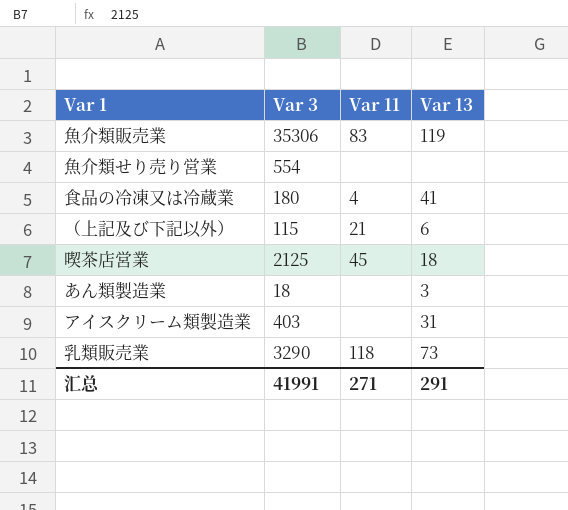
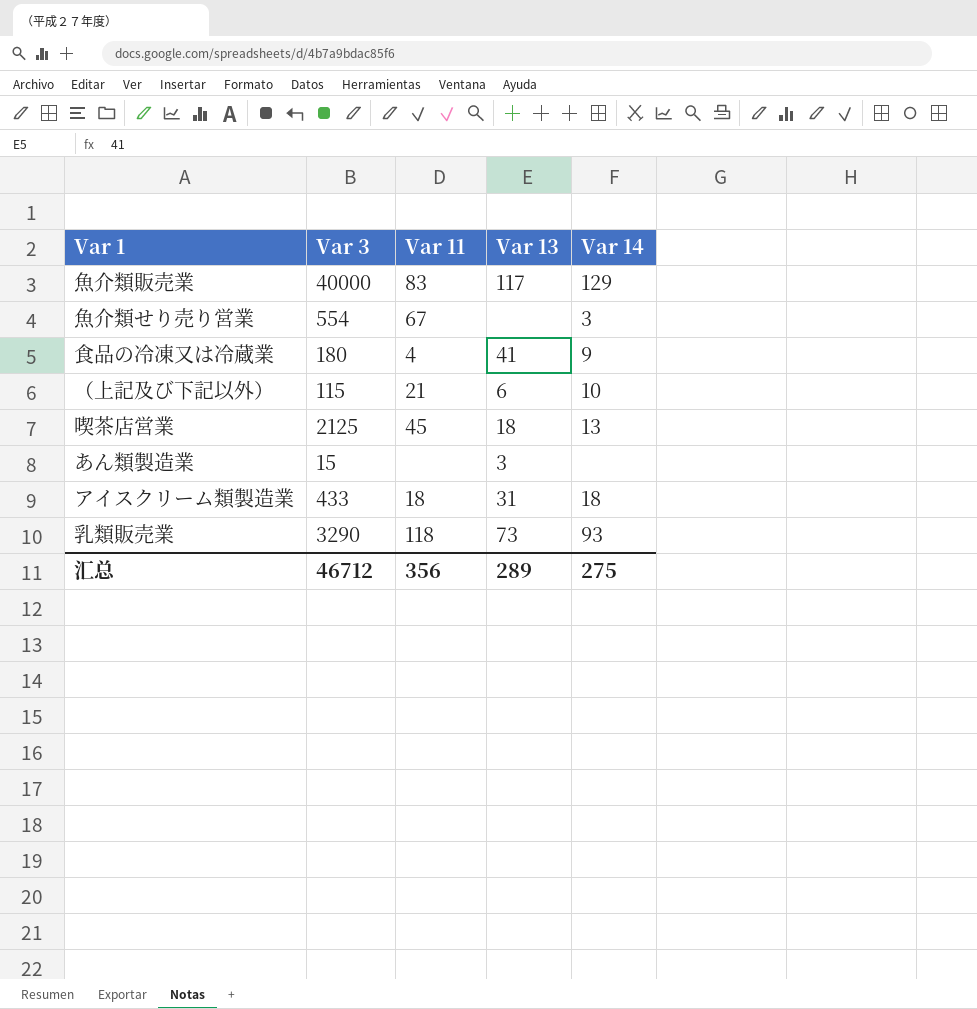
column Var 14 | position: none -> 5
魚介類販売業 | Var 3: 35306 -> 40000
魚介類販売業 | Var 13: 119 -> 117
魚介類せり売り営業 | Var 11: none -> 67
あん類製造業 | Var 3: 18 -> 15
アイスクリーム類製造業 | Var 3: 403 -> 433
アイスクリーム類製造業 | Var 11: none -> 18
汇总 | Var 3: 41991 -> 46712
汇总 | Var 11: 271 -> 356
汇总 | Var 13: 291 -> 289

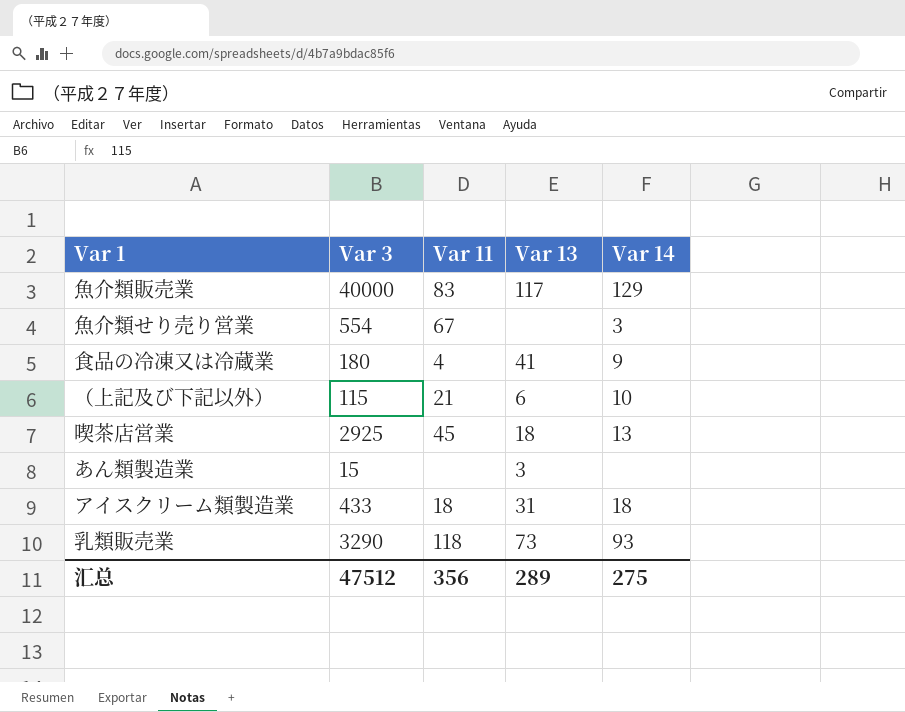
喫茶店営業 | Var 3: 2125 -> 2925
汇总 | Var 3: 46712 -> 47512

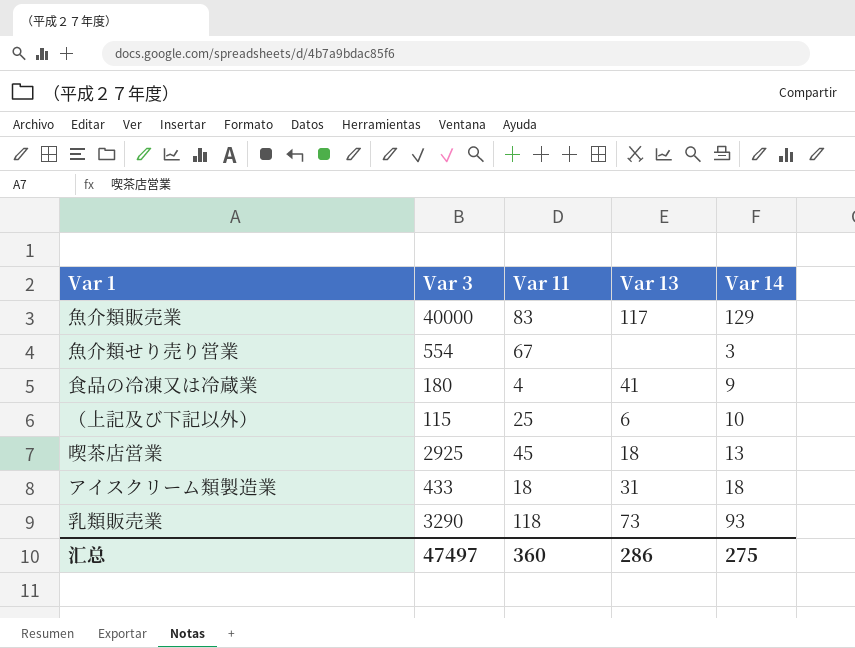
row あん類製造業: 15 | none | 3 | none -> none
（上記及び下記以外） | Var 11: 21 -> 25
汇总 | Var 3: 47512 -> 47497
汇总 | Var 11: 356 -> 360
汇总 | Var 13: 289 -> 286

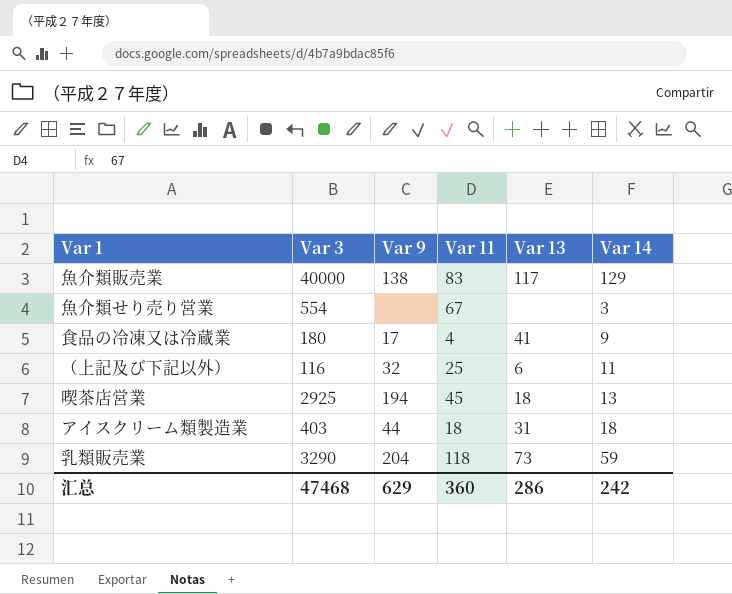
column Var 9 | position: none -> 3
（上記及び下記以外） | Var 3: 115 -> 116
（上記及び下記以外） | Var 14: 10 -> 11
アイスクリーム類製造業 | Var 3: 433 -> 403
乳類販売業 | Var 14: 93 -> 59
汇总 | Var 3: 47497 -> 47468
汇总 | Var 14: 275 -> 242

